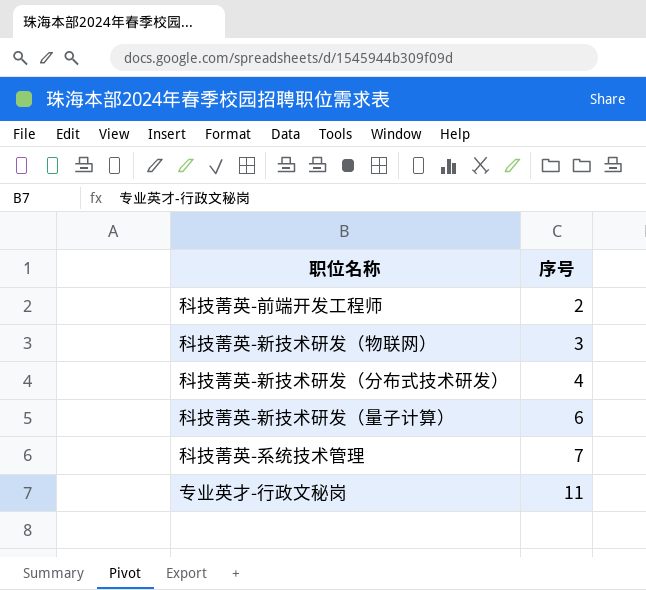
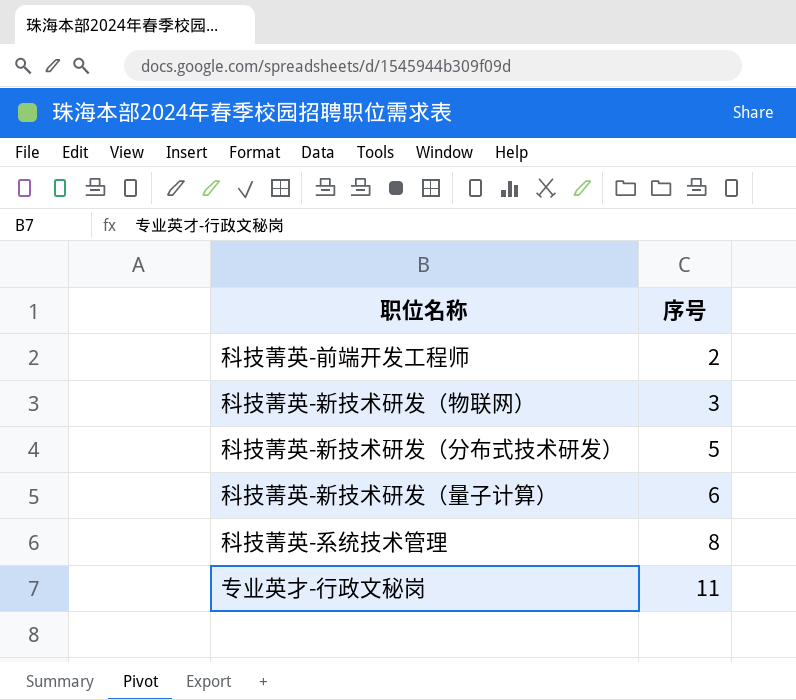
科技菁英-新技术研发（分布式技术研发） | 序号: 4 -> 5
科技菁英-系统技术管理 | 序号: 7 -> 8

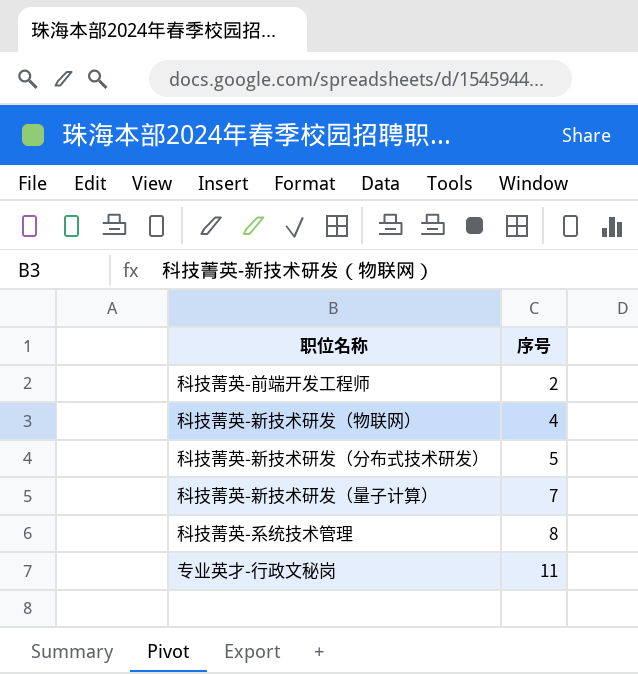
科技菁英-新技术研发（物联网） | 序号: 3 -> 4
科技菁英-新技术研发（量子计算） | 序号: 6 -> 7

